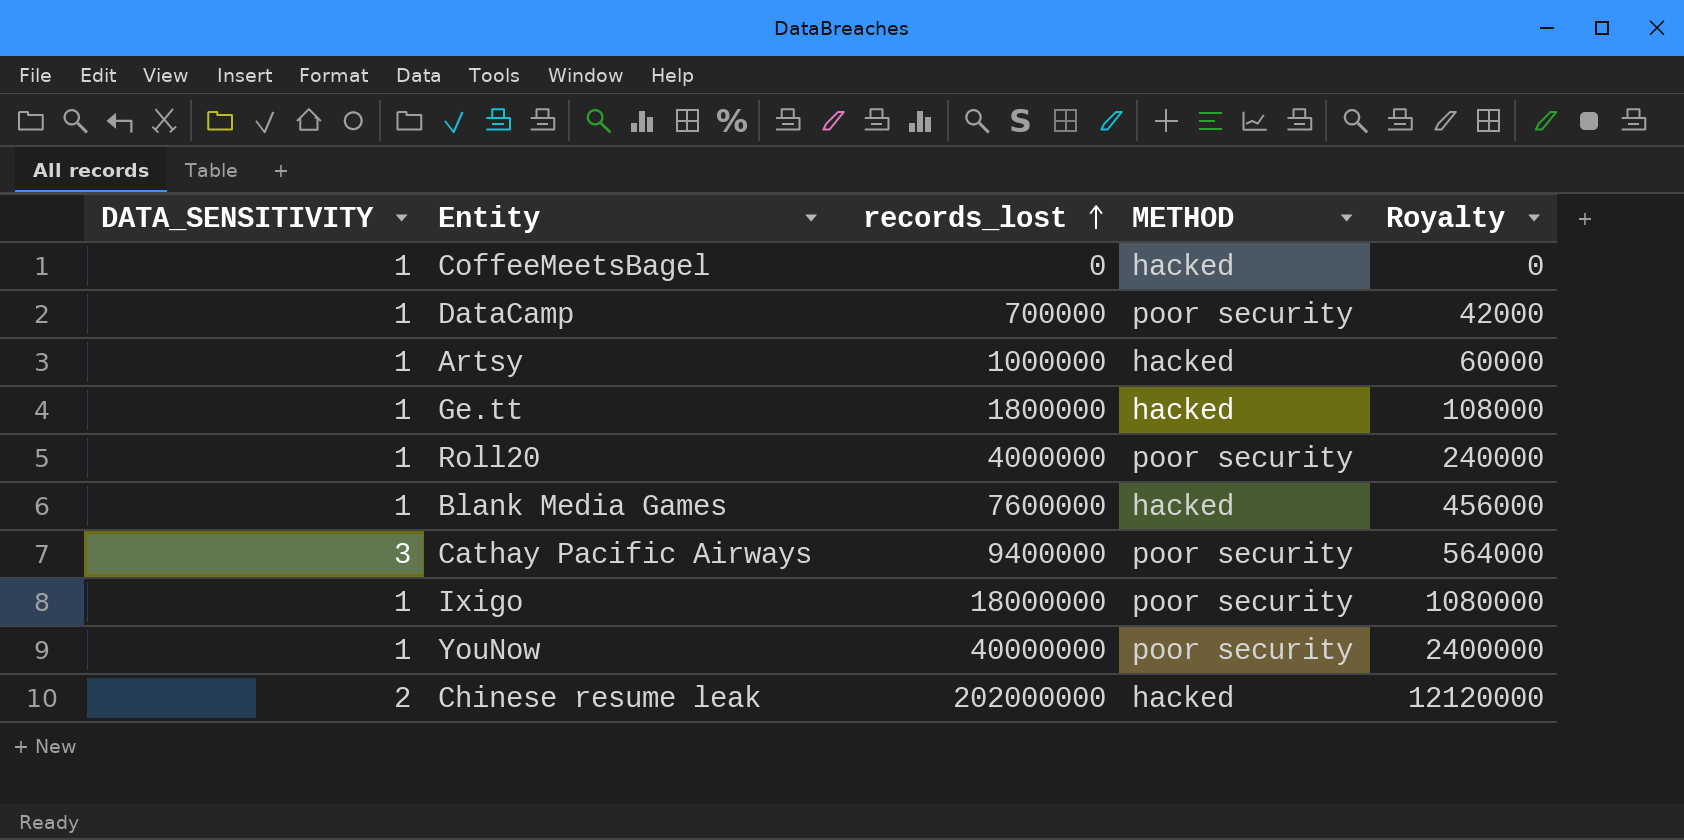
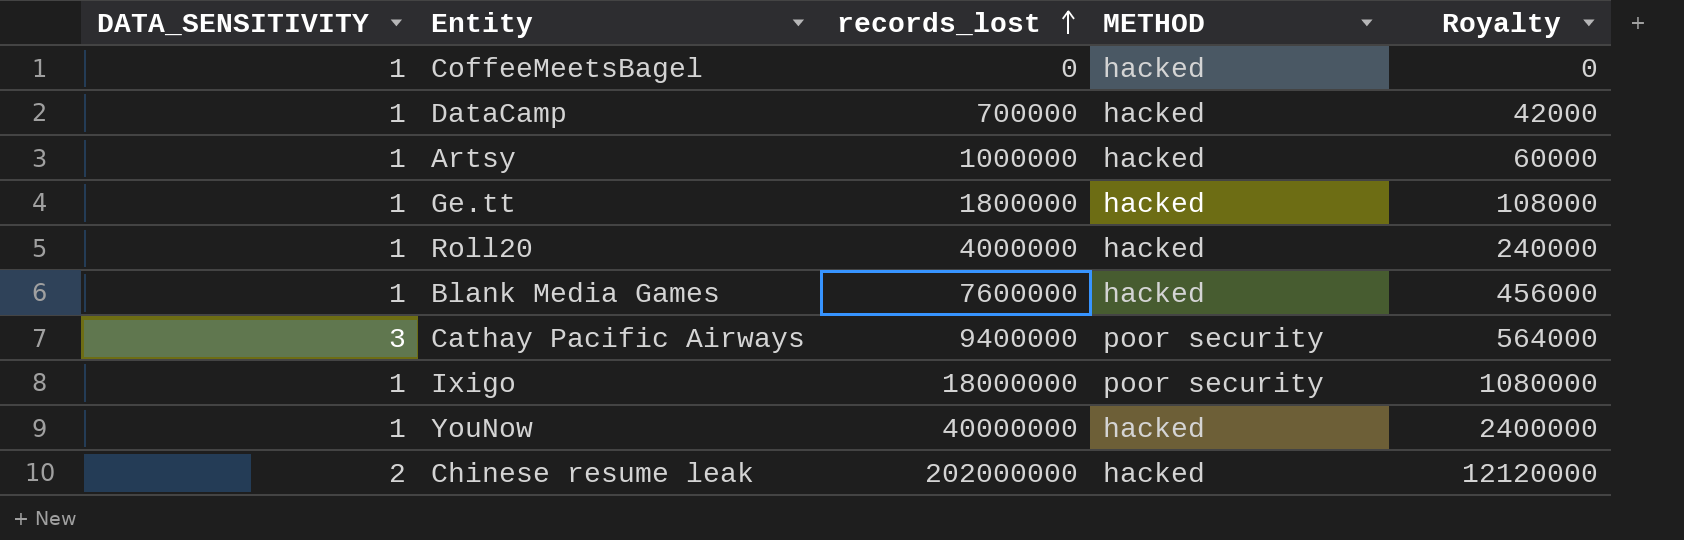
DataCamp | METHOD: poor security -> hacked
Roll20 | METHOD: poor security -> hacked
YouNow | METHOD: poor security -> hacked

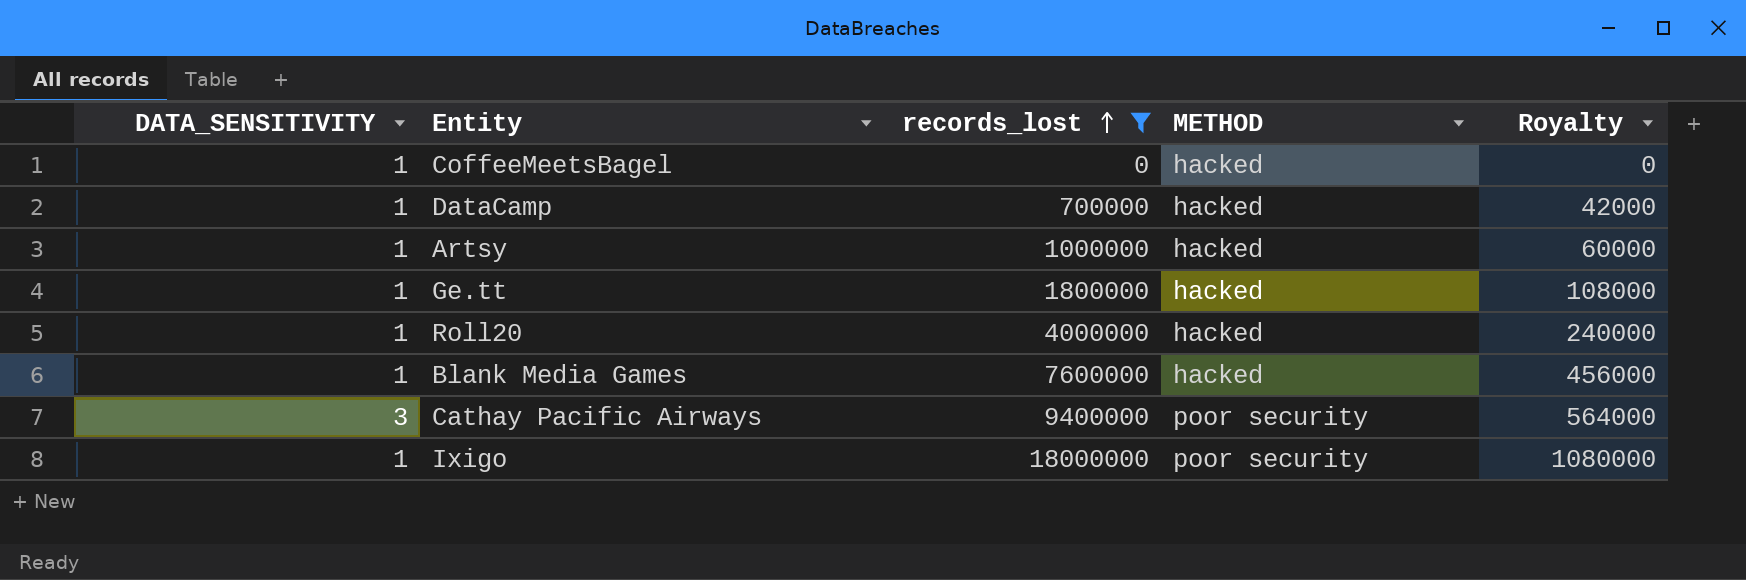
filter: none -> records_lost <= 18000000

